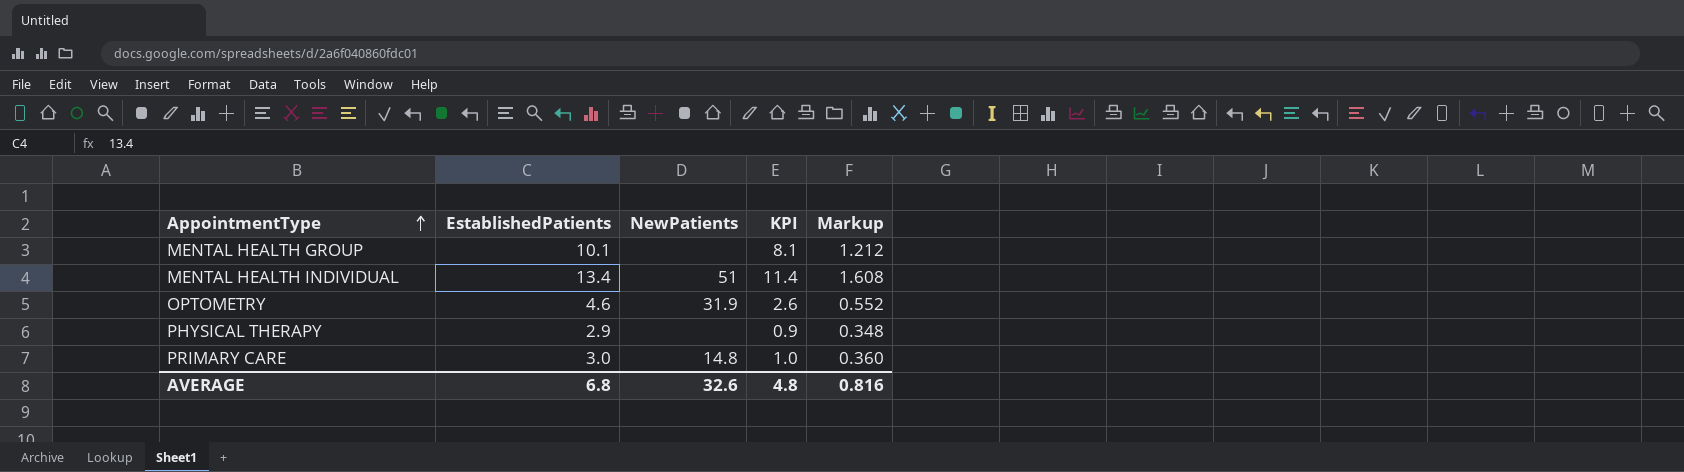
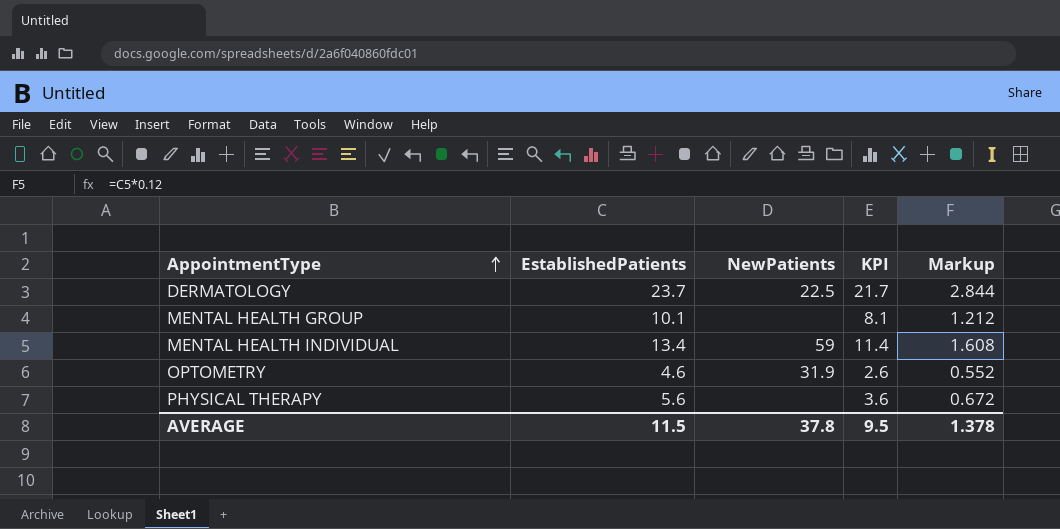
row PRIMARY CARE: 3.0 | 14.8 | 1.0 | 0.360 -> none
row DERMATOLOGY: none -> 23.7 | 22.5 | 21.7 | 2.844
MENTAL HEALTH INDIVIDUAL | NewPatients: 51 -> 59
PHYSICAL THERAPY | EstablishedPatients: 2.9 -> 5.6
PHYSICAL THERAPY | KPI: 0.9 -> 3.6
PHYSICAL THERAPY | Markup: 0.348 -> 0.672
AVERAGE | EstablishedPatients: 6.8 -> 11.5
AVERAGE | NewPatients: 32.6 -> 37.8
AVERAGE | KPI: 4.8 -> 9.5
AVERAGE | Markup: 0.816 -> 1.378

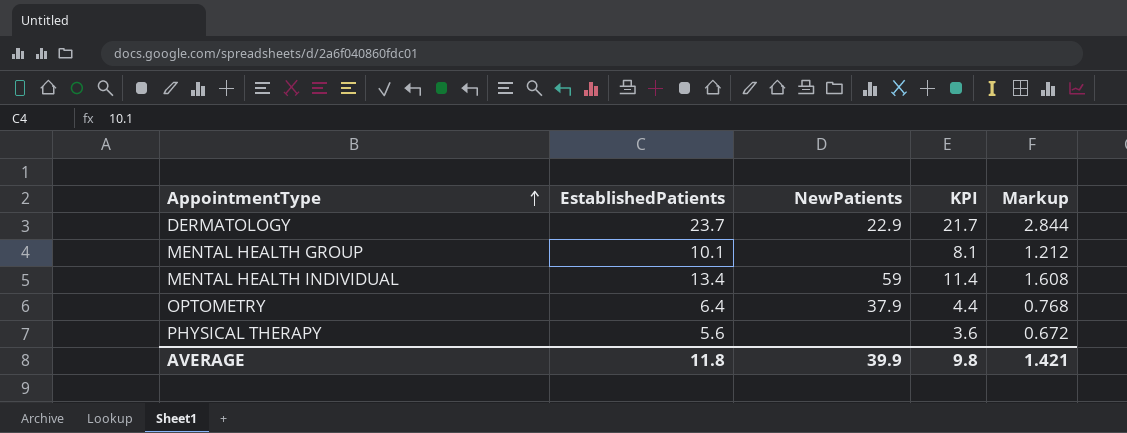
DERMATOLOGY | NewPatients: 22.5 -> 22.9
OPTOMETRY | EstablishedPatients: 4.6 -> 6.4
OPTOMETRY | NewPatients: 31.9 -> 37.9
OPTOMETRY | KPI: 2.6 -> 4.4
OPTOMETRY | Markup: 0.552 -> 0.768
AVERAGE | EstablishedPatients: 11.5 -> 11.8
AVERAGE | NewPatients: 37.8 -> 39.9
AVERAGE | KPI: 9.5 -> 9.8
AVERAGE | Markup: 1.378 -> 1.421

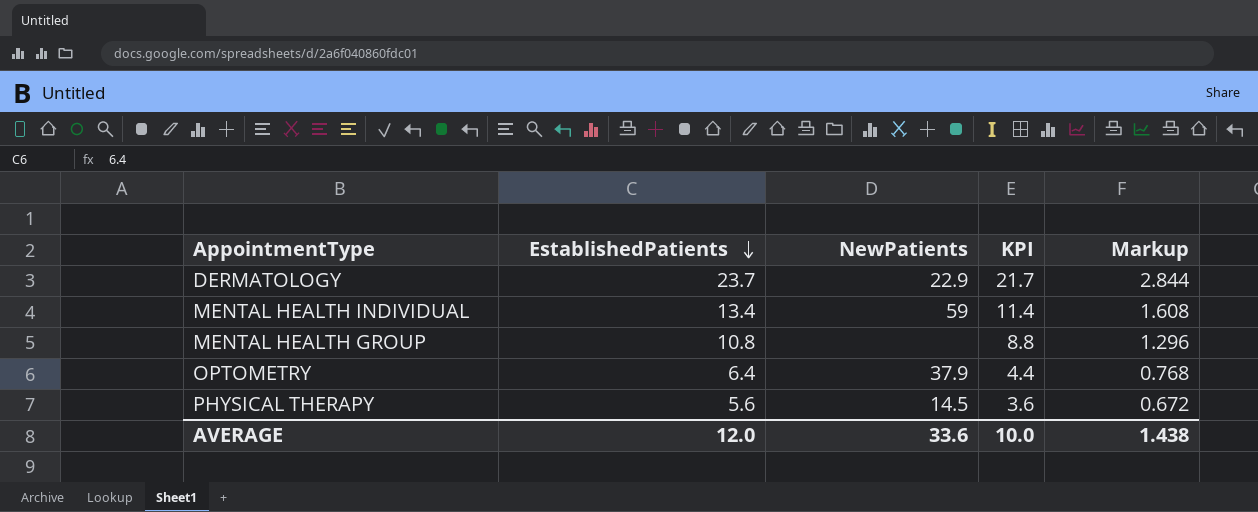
row order: AppointmentType ascending -> EstablishedPatients descending
MENTAL HEALTH GROUP | EstablishedPatients: 10.1 -> 10.8
MENTAL HEALTH GROUP | KPI: 8.1 -> 8.8
MENTAL HEALTH GROUP | Markup: 1.212 -> 1.296
PHYSICAL THERAPY | NewPatients: none -> 14.5
AVERAGE | EstablishedPatients: 11.8 -> 12.0
AVERAGE | NewPatients: 39.9 -> 33.6
AVERAGE | KPI: 9.8 -> 10.0
AVERAGE | Markup: 1.421 -> 1.438

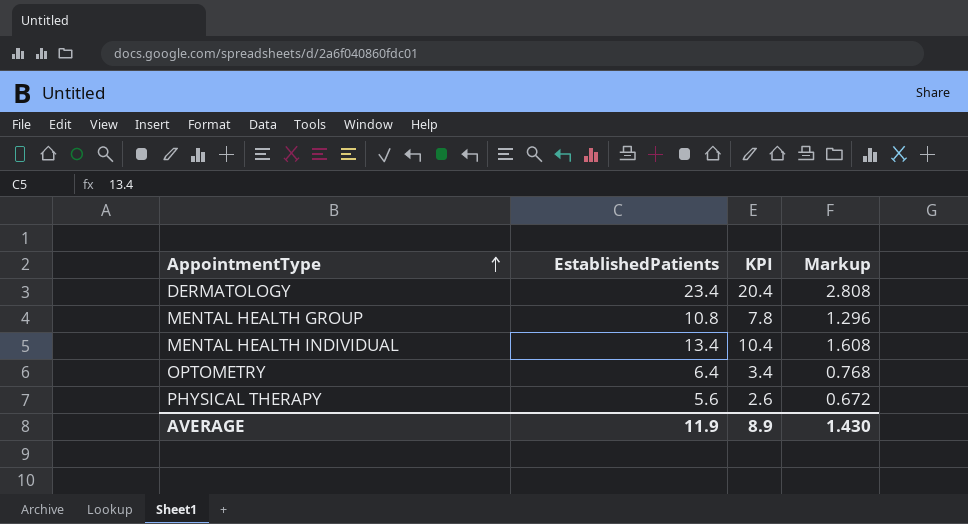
row order: EstablishedPatients descending -> AppointmentType ascending
column NewPatients | position: 3 -> none
column KPI | formula: [EstablishedPatients] - 2 -> [EstablishedPatients] - 3
DERMATOLOGY | EstablishedPatients: 23.7 -> 23.4
DERMATOLOGY | Markup: 2.844 -> 2.808
AVERAGE | EstablishedPatients: 12.0 -> 11.9
AVERAGE | KPI: 10.0 -> 8.9
AVERAGE | Markup: 1.438 -> 1.430

